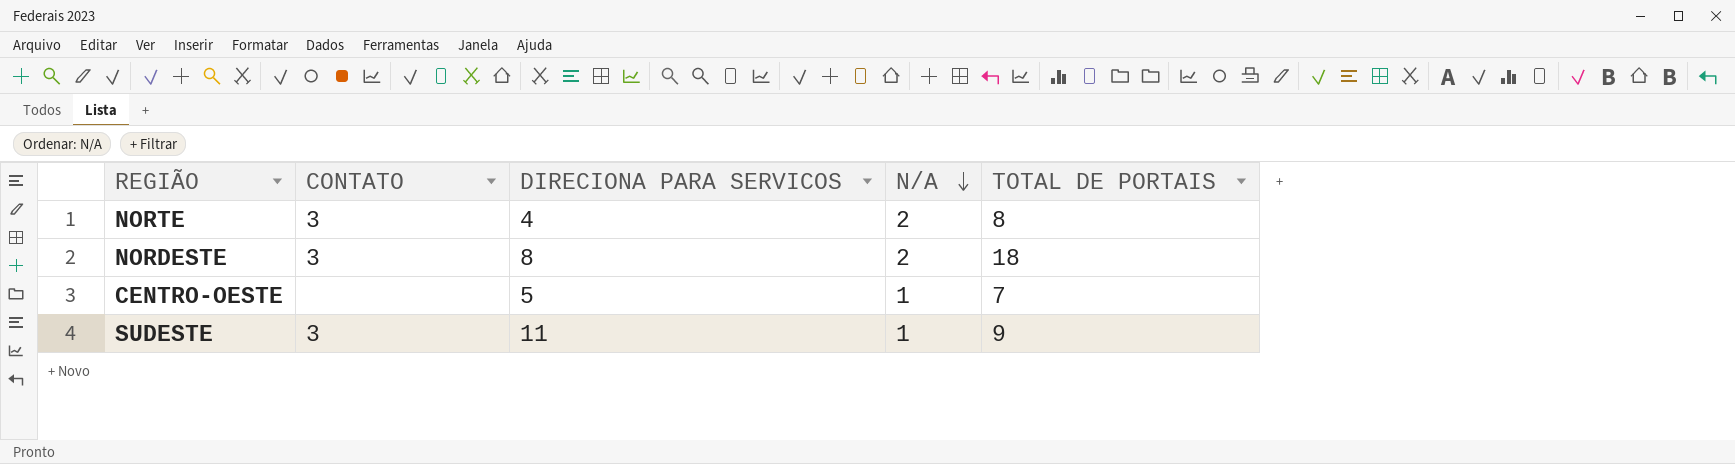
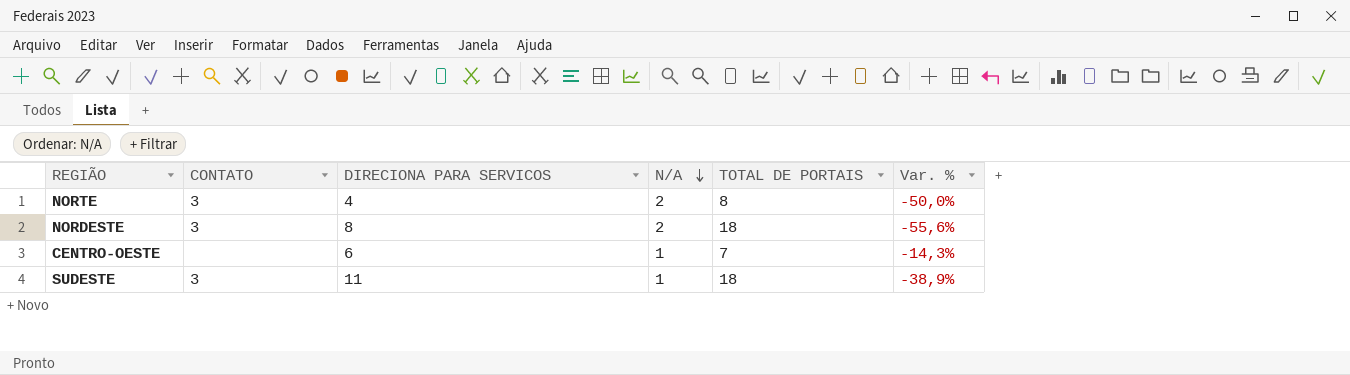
column Var. % | formula: none -> ([DIRECIONA PARA SERVICOS] - [TOTAL DE PORTAIS]) / [TOTAL DE PORTAIS]
CENTRO-OESTE | DIRECIONA PARA SERVICOS: 5 -> 6
SUDESTE | TOTAL DE PORTAIS: 9 -> 18

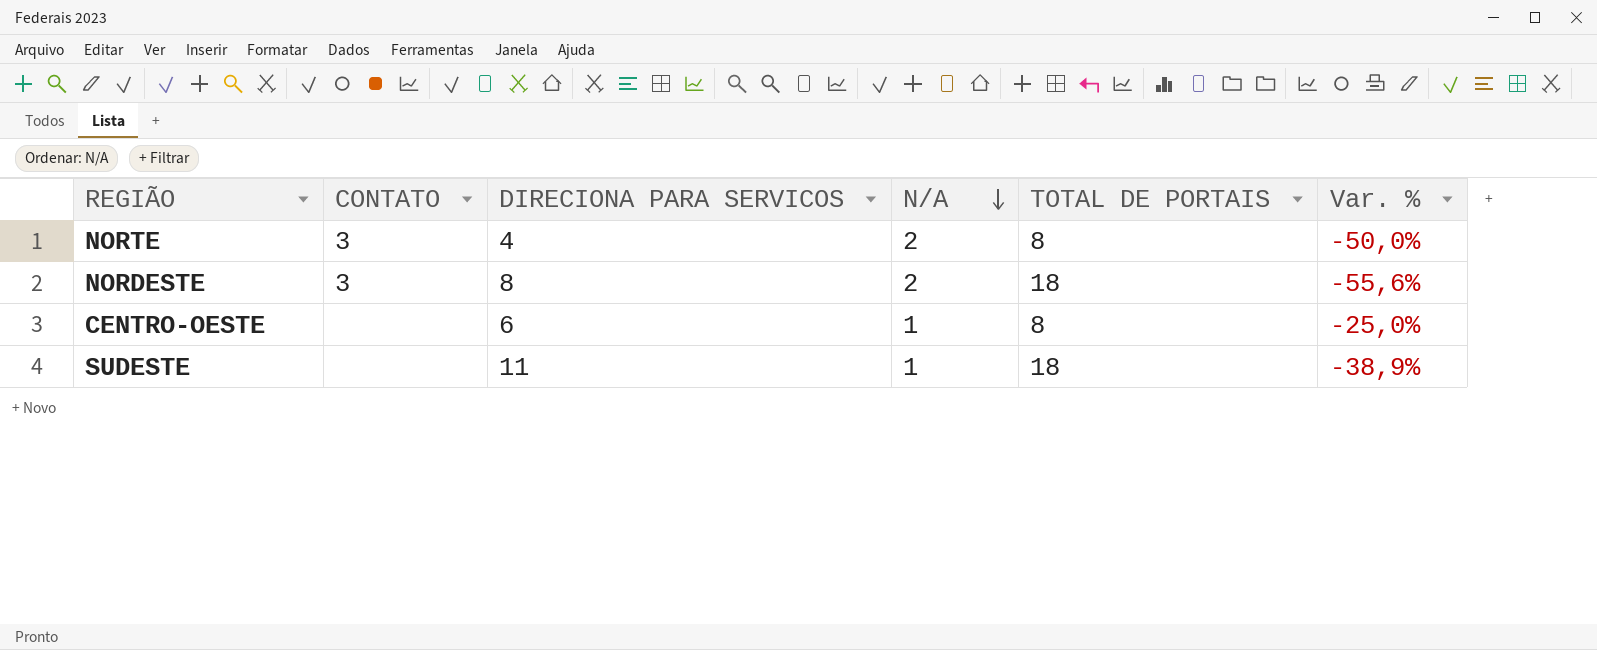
CENTRO-OESTE | TOTAL DE PORTAIS: 7 -> 8
CENTRO-OESTE | Var. %: -14,3% -> -25,0%
SUDESTE | CONTATO: 3 -> none

